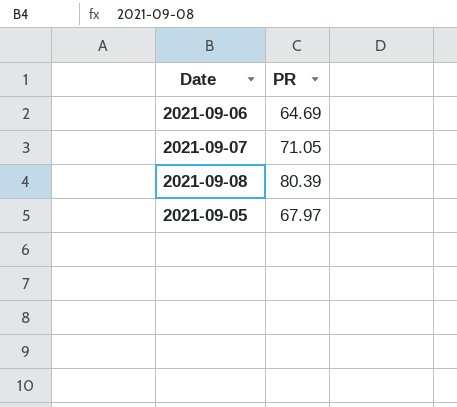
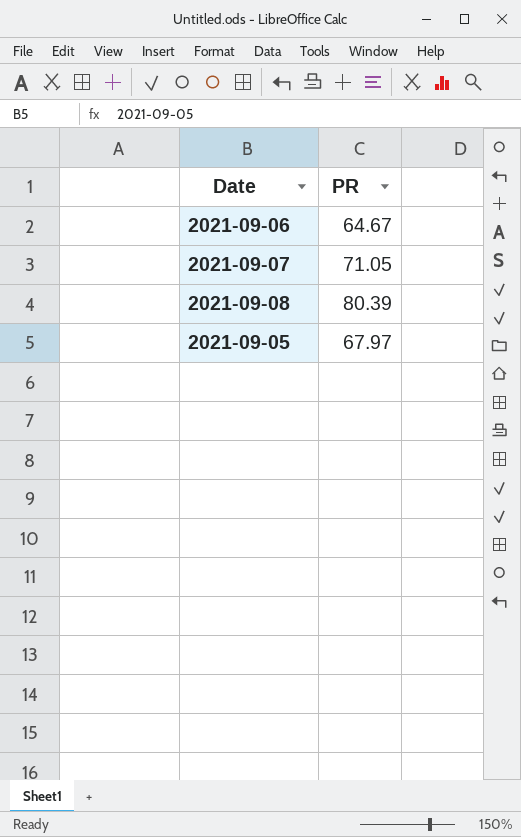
2021-09-06 | PR: 64.69 -> 64.67

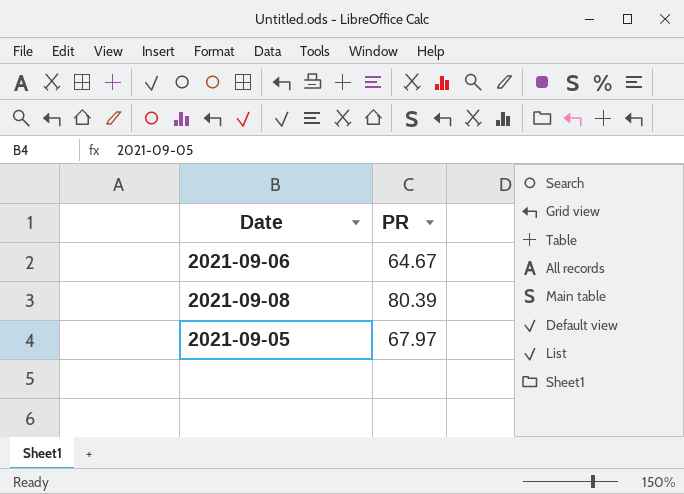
row 2021-09-07: 71.05 -> none

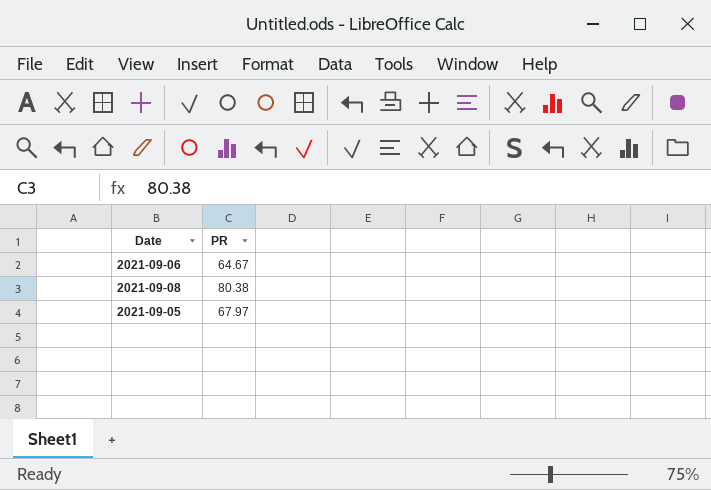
2021-09-08 | PR: 80.39 -> 80.38

